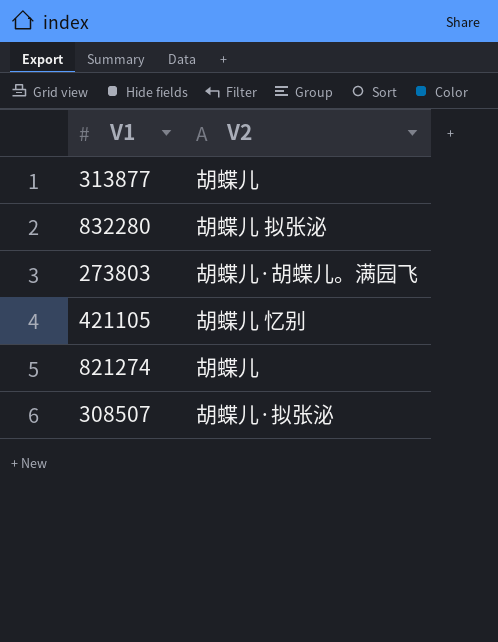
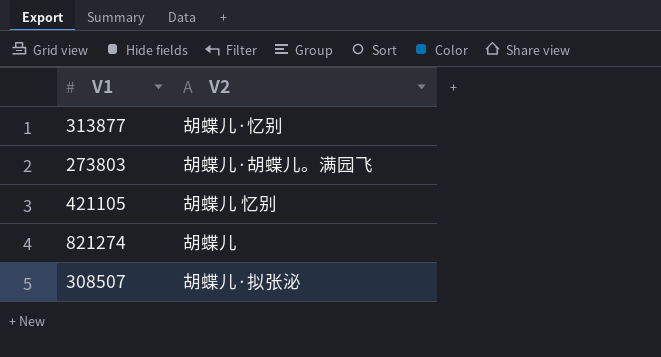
row 832280: 胡蝶儿 拟张泌 -> none
313877 | V2: 胡蝶儿 -> 胡蝶儿·忆别

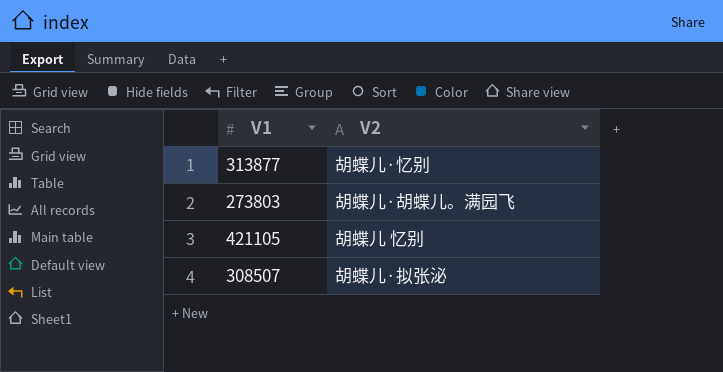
row 821274: 胡蝶儿 -> none

